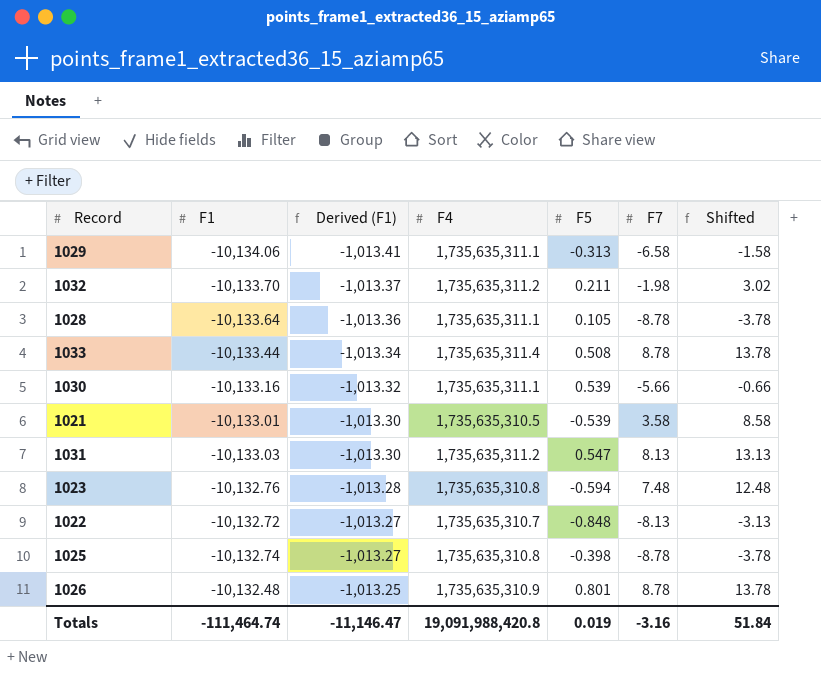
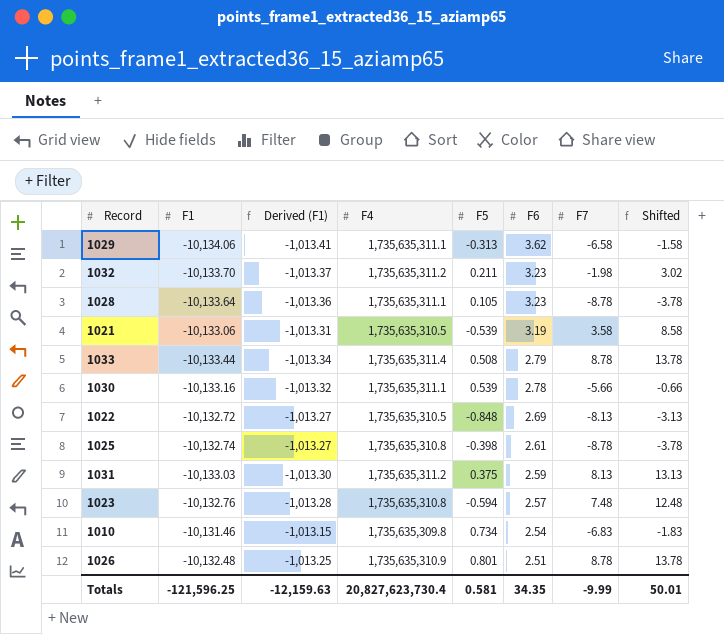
row order: Derived (F1) ascending -> F6 descending
column F6 | position: none -> 6
1021 | F1: -10,133.01 -> -10,133.06
1021 | Derived (F1): -1,013.30 -> -1,013.31
1022 | F4: 1,735,635,310.7 -> 1,735,635,310.5
1031 | F5: 0.547 -> 0.375
row 1010: none -> -10,131.46 | -1,013.15 | 1,735,635,309.8 | 0.734 | 2.54 | -6.83 | -1.83
Totals | F1: -111,464.74 -> -121,596.25
Totals | Derived (F1): -11,146.47 -> -12,159.63
Totals | F4: 19,091,988,420.8 -> 20,827,623,730.4
Totals | F5: 0.019 -> 0.581
Totals | F7: -3.16 -> -9.99
Totals | Shifted: 51.84 -> 50.01

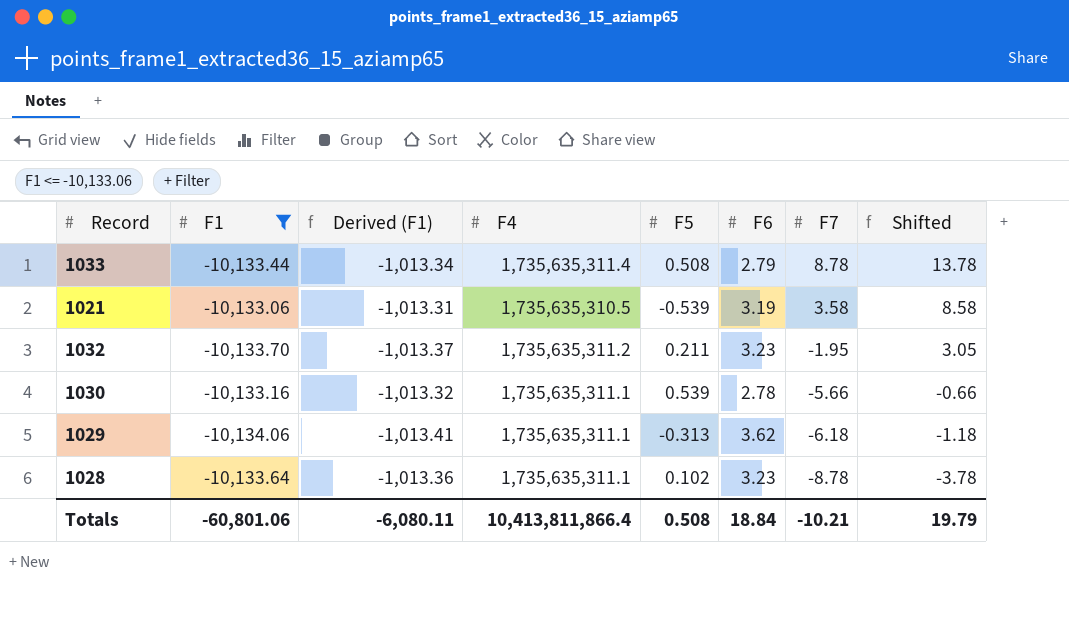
filter: none -> F1 <= -10,133.06
row order: F6 descending -> F7 descending
1032 | F7: -1.98 -> -1.95
1032 | Shifted: 3.02 -> 3.05
1029 | F7: -6.58 -> -6.18
1029 | Shifted: -1.58 -> -1.18
1028 | F5: 0.105 -> 0.102
Totals | F1: -121,596.25 -> -60,801.06
Totals | Derived (F1): -12,159.63 -> -6,080.11
Totals | F4: 20,827,623,730.4 -> 10,413,811,866.4
Totals | F5: 0.581 -> 0.508
Totals | F6: 34.35 -> 18.84
Totals | F7: -9.99 -> -10.21
Totals | Shifted: 50.01 -> 19.79

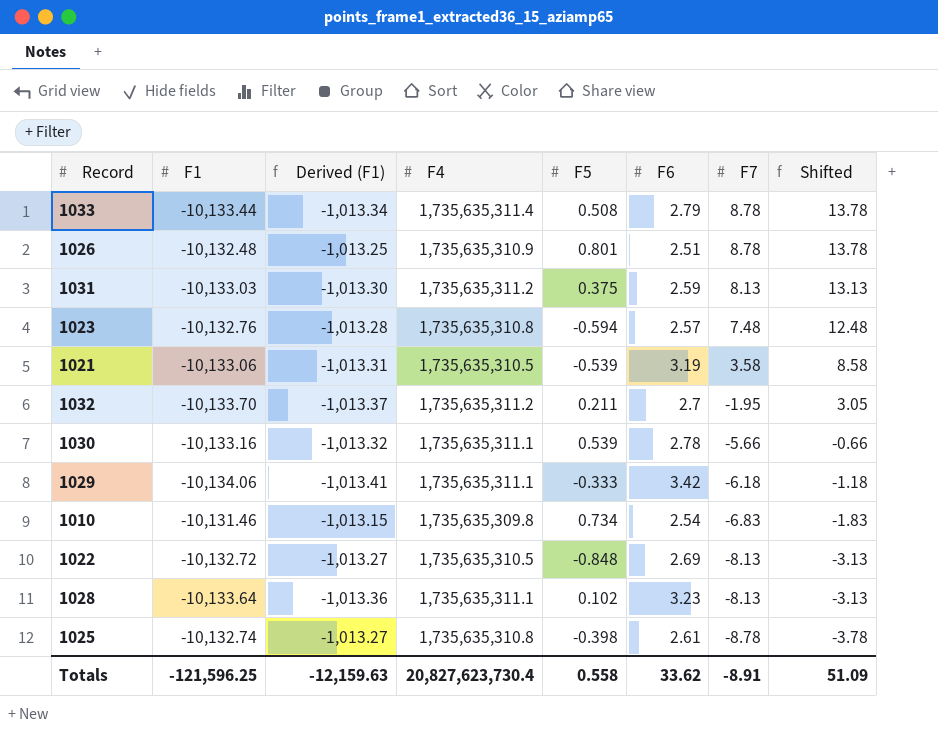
filter: F1 <= -10,133.06 -> none
1032 | F6: 3.23 -> 2.7
1029 | F5: -0.313 -> -0.333
1029 | F6: 3.62 -> 3.42
1028 | F7: -8.78 -> -8.13
1028 | Shifted: -3.78 -> -3.13
Totals | F1: -60,801.06 -> -121,596.25
Totals | Derived (F1): -6,080.11 -> -12,159.63
Totals | F4: 10,413,811,866.4 -> 20,827,623,730.4
Totals | F5: 0.508 -> 0.558
Totals | F6: 18.84 -> 33.62
Totals | F7: -10.21 -> -8.91
Totals | Shifted: 19.79 -> 51.09

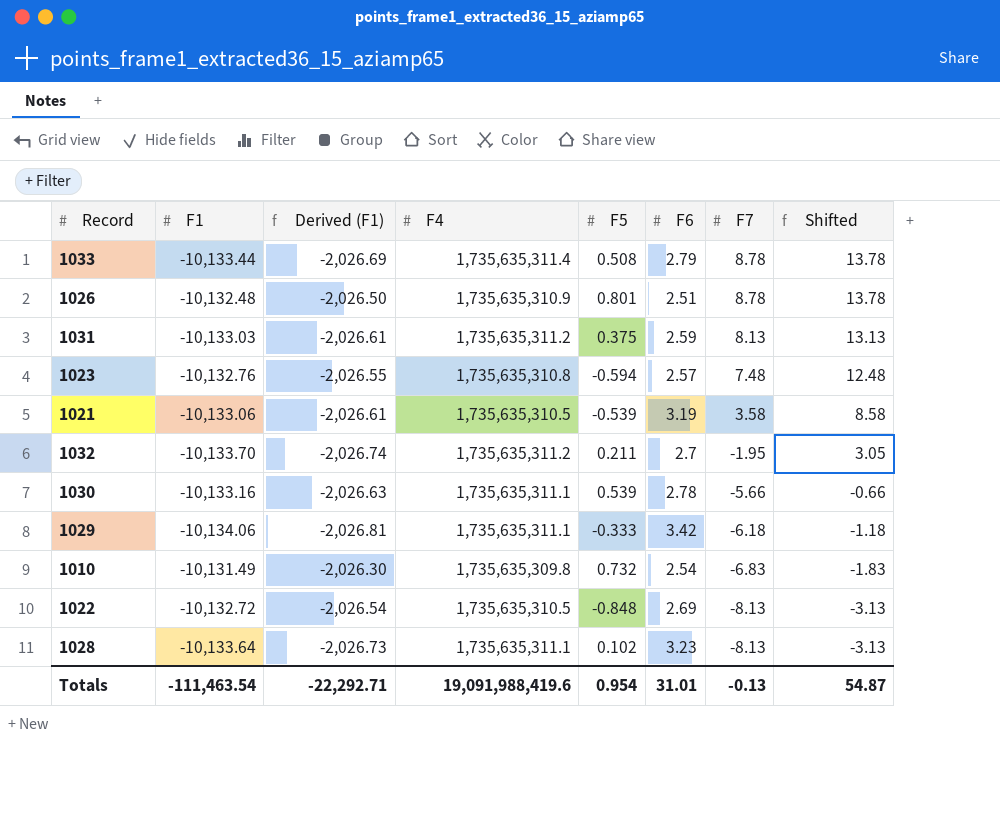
column Derived (F1) | formula: [F1] * 0.1 -> [F1] * 0.2
row 1025: -10,132.74 | -1,013.27 | 1,735,635,310.8 | -0.398 | 2.61 | -8.78 | -3.78 -> none
1010 | F1: -10,131.46 -> -10,131.49
1010 | F5: 0.734 -> 0.732
Totals | F1: -121,596.25 -> -111,463.54
Totals | Derived (F1): -12,159.63 -> -22,292.71
Totals | F4: 20,827,623,730.4 -> 19,091,988,419.6
Totals | F5: 0.558 -> 0.954
Totals | F6: 33.62 -> 31.01
Totals | F7: -8.91 -> -0.13
Totals | Shifted: 51.09 -> 54.87

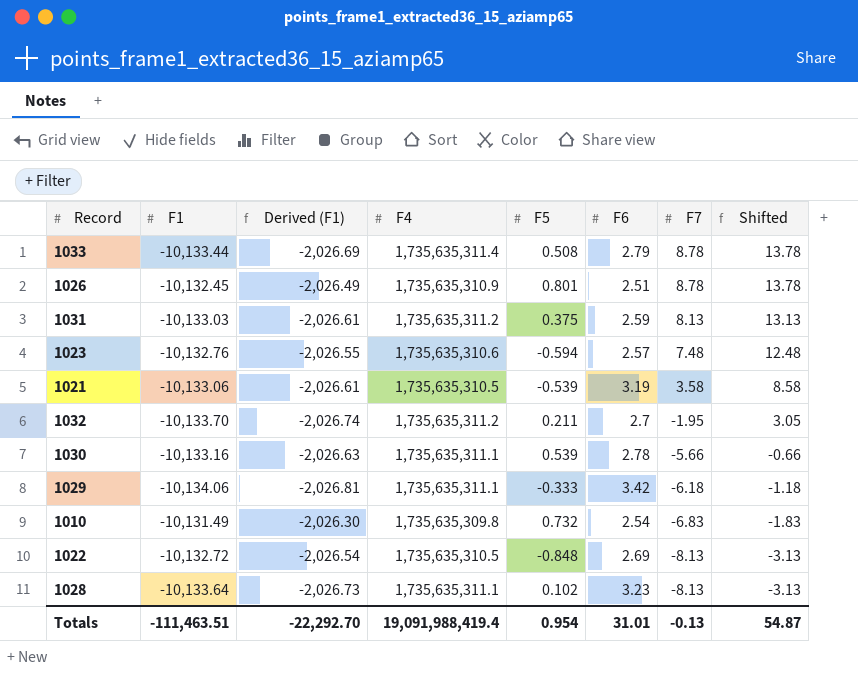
1026 | F1: -10,132.48 -> -10,132.45
1026 | Derived (F1): -2,026.50 -> -2,026.49
1023 | F4: 1,735,635,310.8 -> 1,735,635,310.6
Totals | F1: -111,463.54 -> -111,463.51
Totals | Derived (F1): -22,292.71 -> -22,292.70
Totals | F4: 19,091,988,419.6 -> 19,091,988,419.4

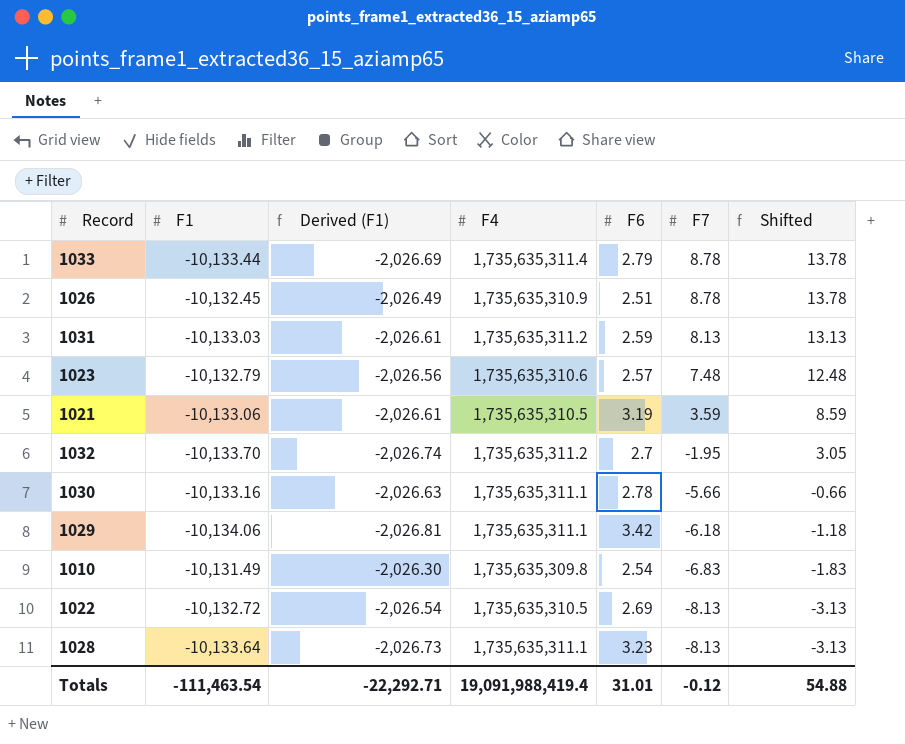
column F5 | position: 5 -> none
1023 | F1: -10,132.76 -> -10,132.79
1023 | Derived (F1): -2,026.55 -> -2,026.56
1021 | F7: 3.58 -> 3.59
1021 | Shifted: 8.58 -> 8.59
Totals | F1: -111,463.51 -> -111,463.54
Totals | Derived (F1): -22,292.70 -> -22,292.71
Totals | F7: -0.13 -> -0.12
Totals | Shifted: 54.87 -> 54.88

